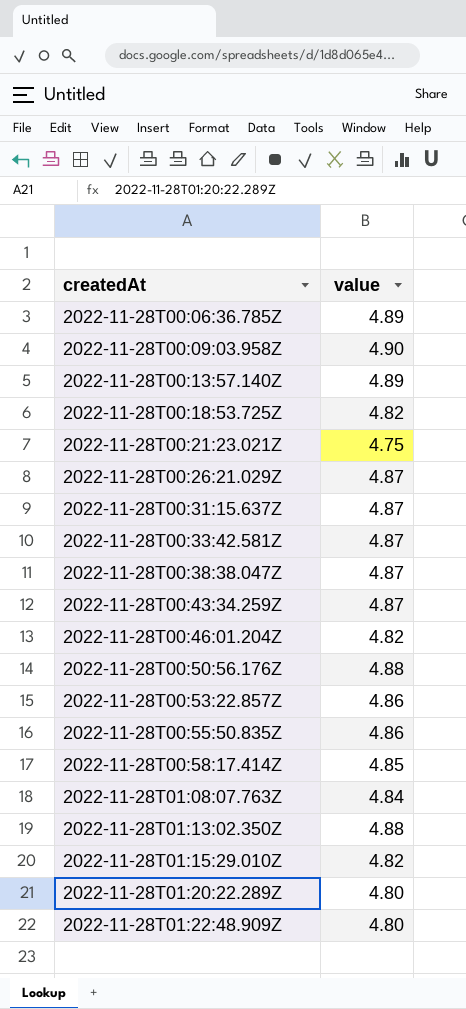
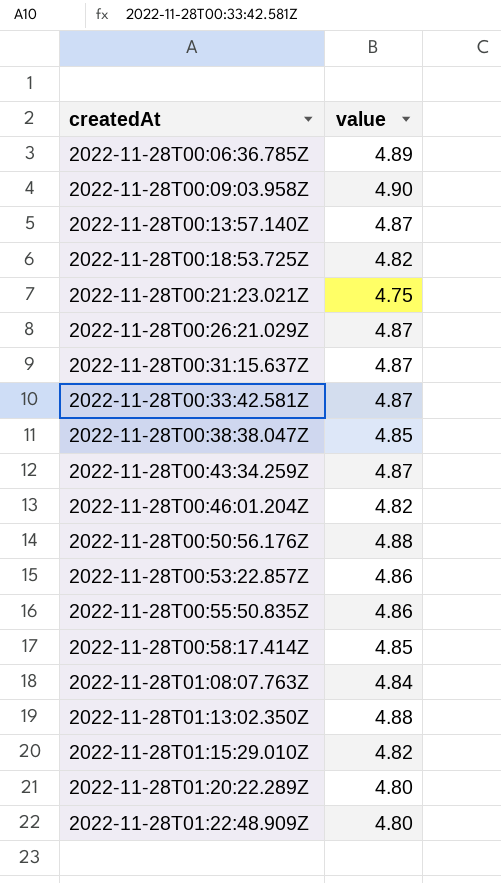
2022-11-28T00:13:57.140Z | value: 4.89 -> 4.87
2022-11-28T00:38:38.047Z | value: 4.87 -> 4.85

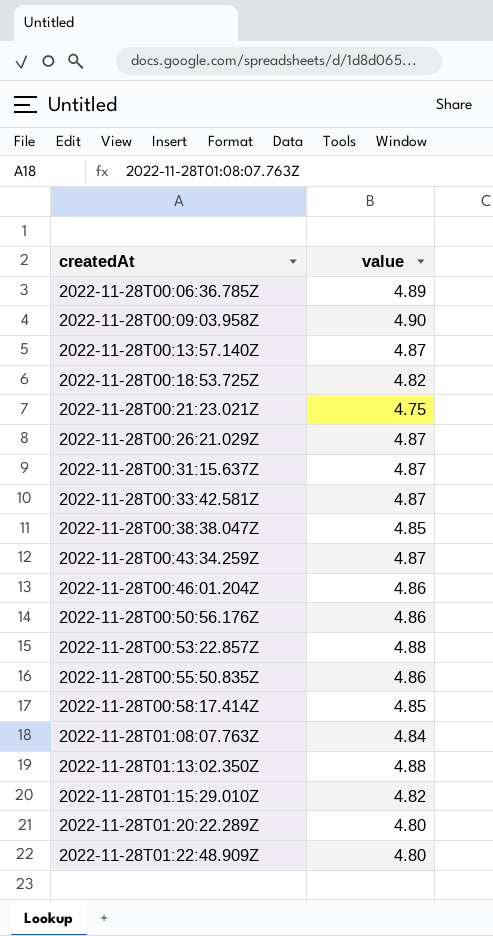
2022-11-28T00:46:01.204Z | value: 4.82 -> 4.86
2022-11-28T00:50:56.176Z | value: 4.88 -> 4.86
2022-11-28T00:53:22.857Z | value: 4.86 -> 4.88

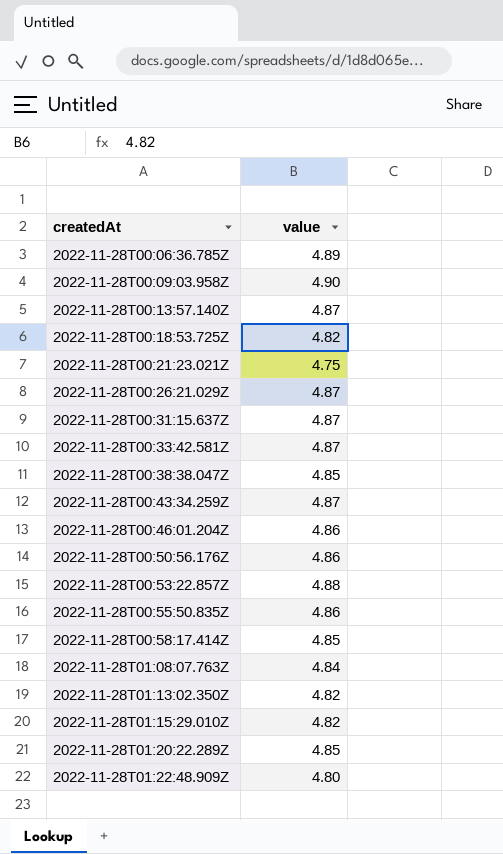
2022-11-28T01:13:02.350Z | value: 4.88 -> 4.82
2022-11-28T01:20:22.289Z | value: 4.80 -> 4.85

